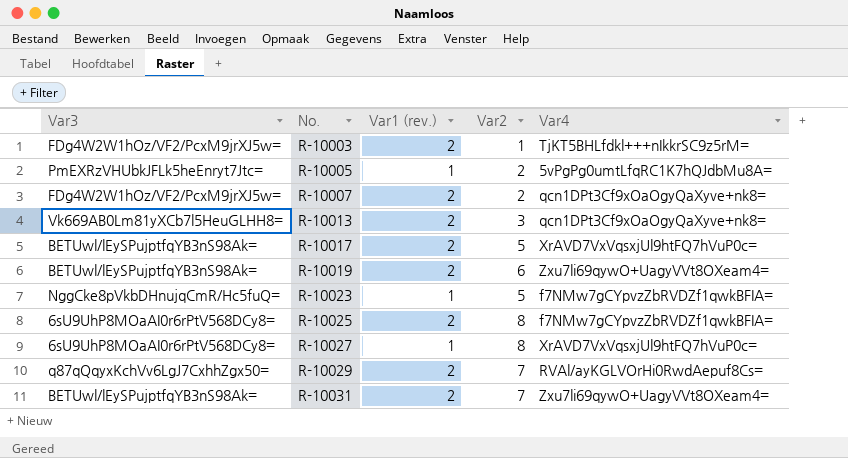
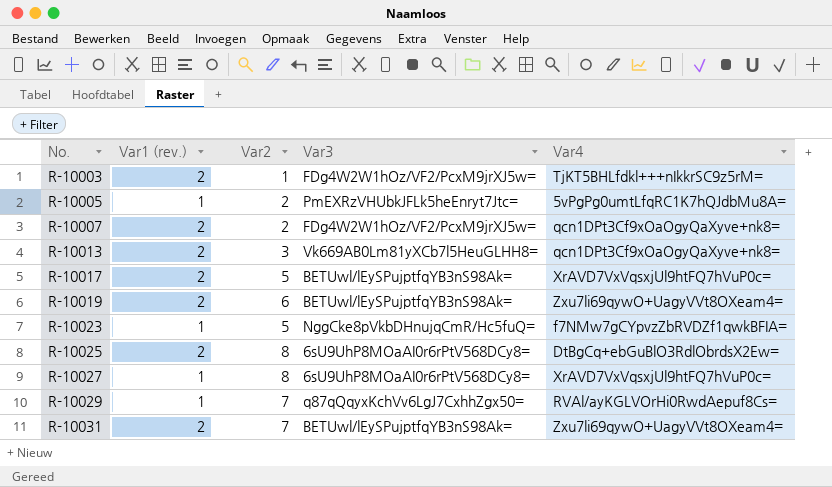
column Var3 | position: 1 -> 4
R-10025 | Var4: f7NMw7gCYpvzZbRVDZf1qwkBFIA= -> DtBgCq+ebGuBlO3RdlObrdsX2Ew=
R-10029 | Var1 (rev.): 2 -> 1

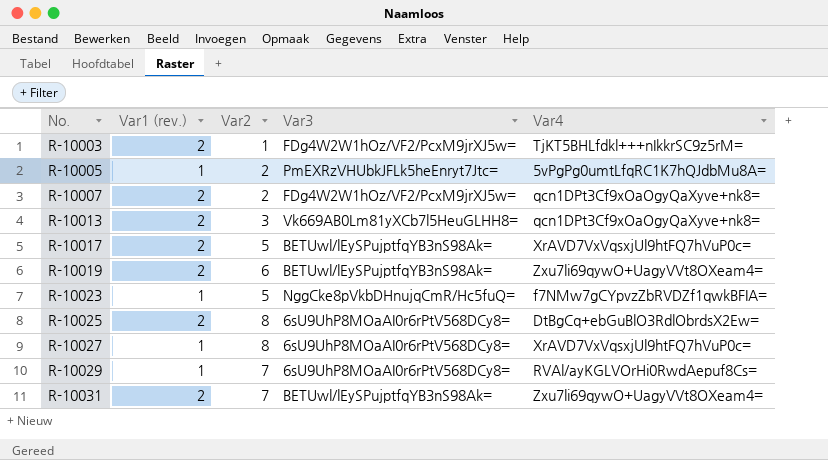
R-10029 | Var3: q87qQqyxKchVv6LgJ7CxhhZgx50= -> 6sU9UhP8MOaAI0r6rPtV568DCy8=

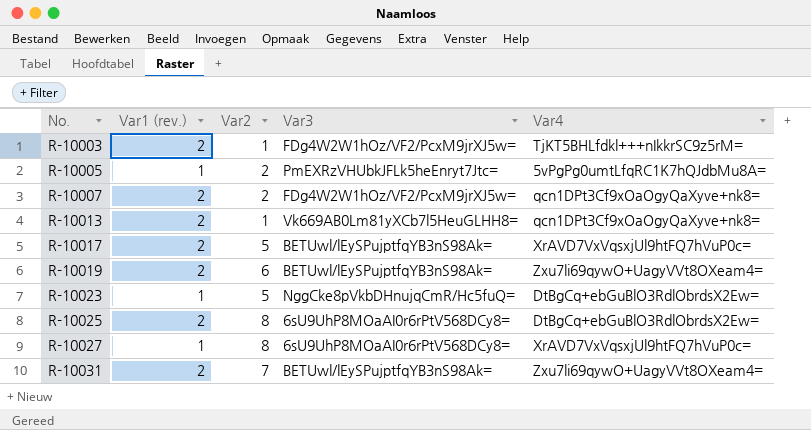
row R-10029: 1 | 7 | 6sU9UhP8MOaAI0r6rPtV568DCy8= | RVAl/ayKGLVOrHi0RwdAepuf8Cs= -> none
R-10013 | Var2: 3 -> 1
R-10023 | Var4: f7NMw7gCYpvzZbRVDZf1qwkBFIA= -> DtBgCq+ebGuBlO3RdlObrdsX2Ew=

